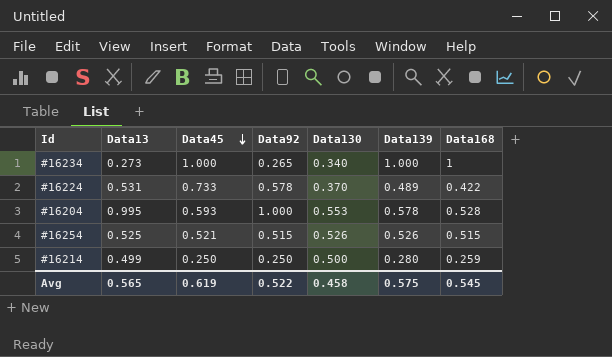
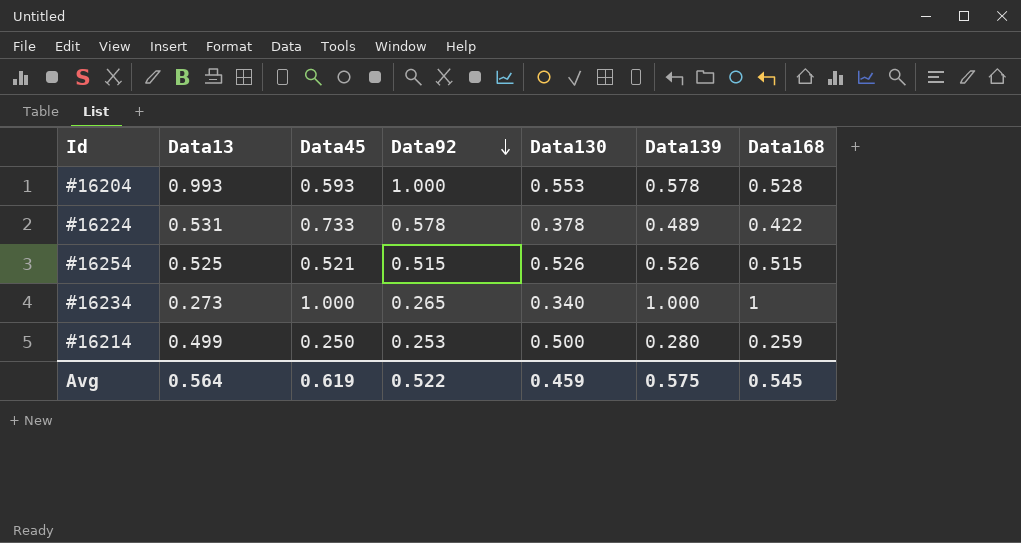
row order: Data45 descending -> Data92 descending
#16204 | Data13: 0.995 -> 0.993
#16224 | Data130: 0.370 -> 0.378
#16214 | Data92: 0.250 -> 0.253
Avg | Data13: 0.565 -> 0.564
Avg | Data130: 0.458 -> 0.459

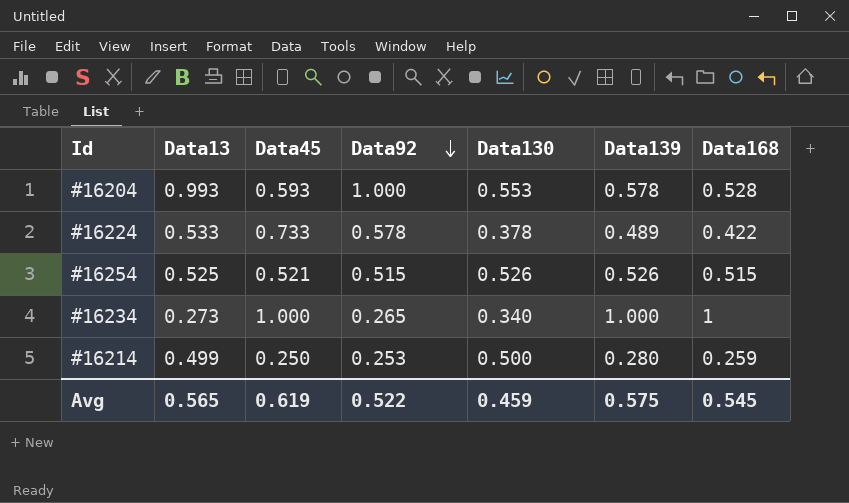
#16224 | Data13: 0.531 -> 0.533
Avg | Data13: 0.564 -> 0.565

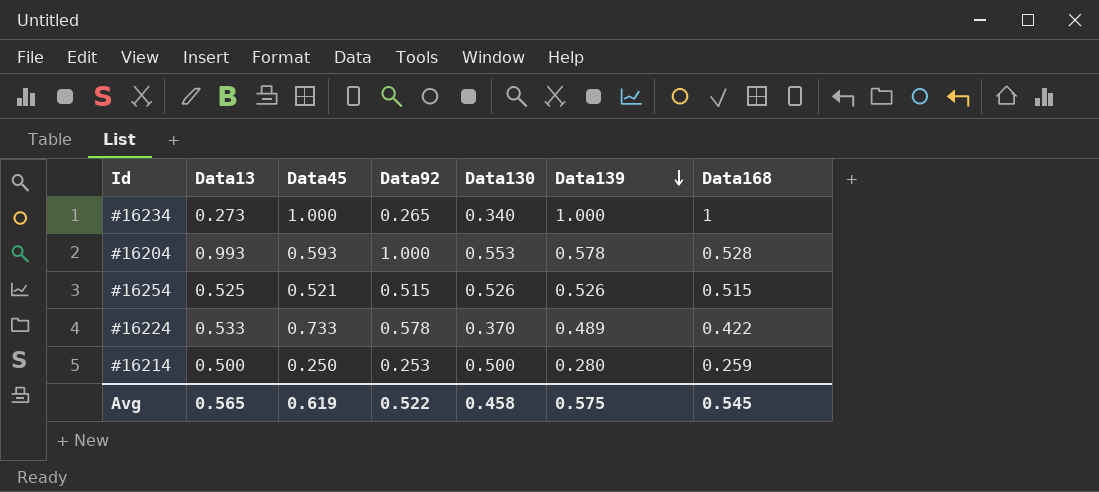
row order: Data92 descending -> Data139 descending
#16224 | Data130: 0.378 -> 0.370
#16214 | Data13: 0.499 -> 0.500
Avg | Data130: 0.459 -> 0.458

